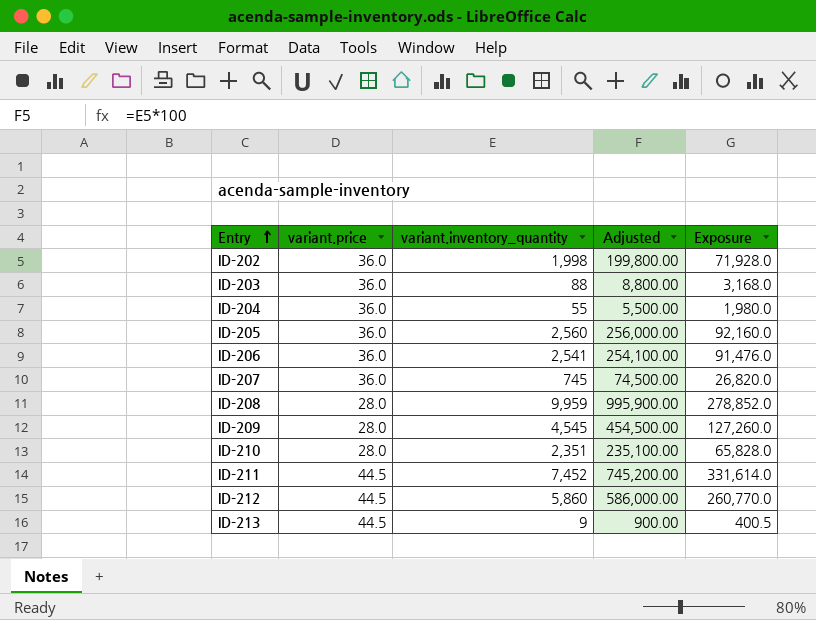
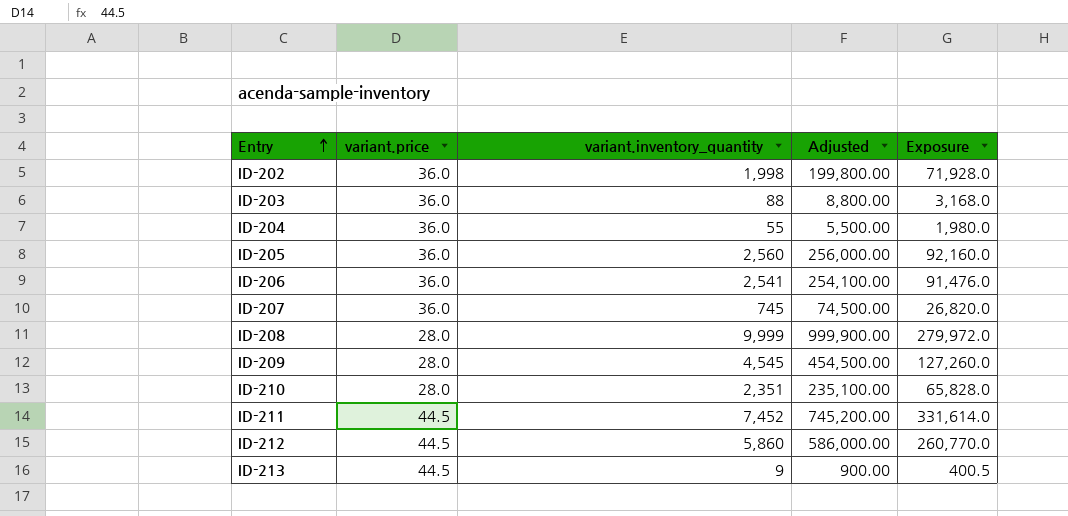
ID-208 | variant.inventory_quantity: 9,959 -> 9,999
ID-208 | Adjusted: 995,900.00 -> 999,900.00
ID-208 | Exposure: 278,852.0 -> 279,972.0

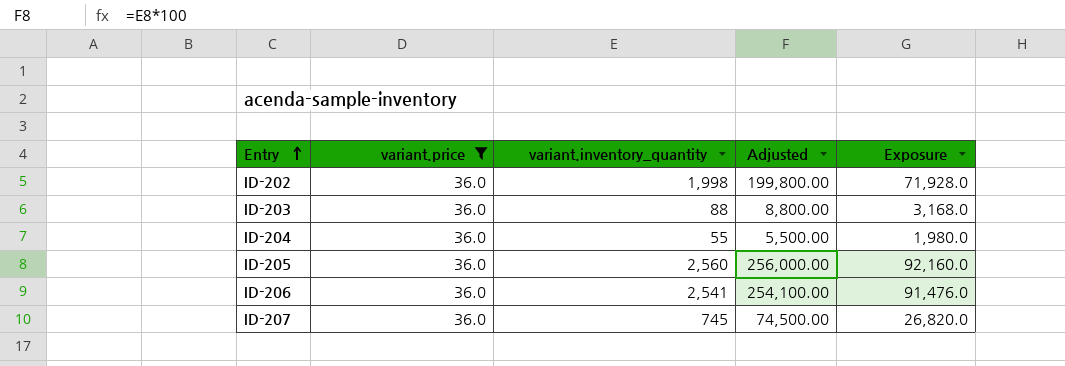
filter: none -> variant.price = 36.0

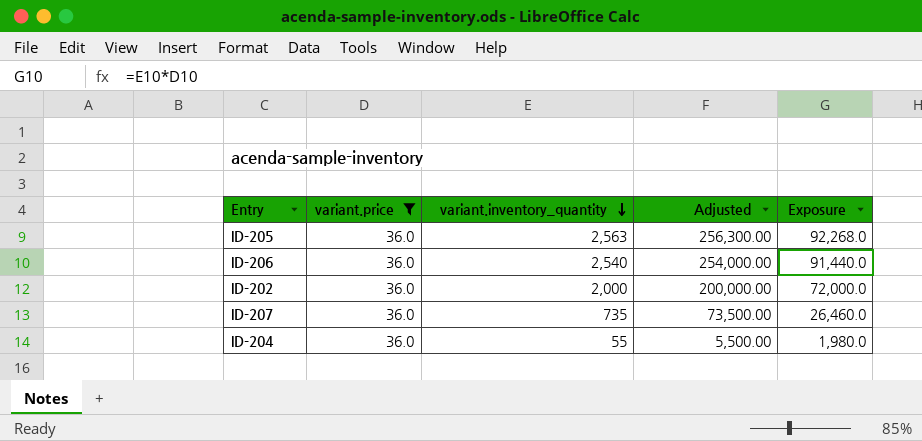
row order: Entry ascending -> variant.inventory_quantity descending
row ID-203: 36.0 | 88 | 8,800.00 | 3,168.0 -> none
ID-205 | variant.inventory_quantity: 2,560 -> 2,563
ID-205 | Adjusted: 256,000.00 -> 256,300.00
ID-205 | Exposure: 92,160.0 -> 92,268.0
ID-206 | variant.inventory_quantity: 2,541 -> 2,540
ID-206 | Adjusted: 254,100.00 -> 254,000.00
ID-206 | Exposure: 91,476.0 -> 91,440.0
ID-202 | variant.inventory_quantity: 1,998 -> 2,000
ID-202 | Adjusted: 199,800.00 -> 200,000.00
ID-202 | Exposure: 71,928.0 -> 72,000.0
ID-207 | variant.inventory_quantity: 745 -> 735
ID-207 | Adjusted: 74,500.00 -> 73,500.00
ID-207 | Exposure: 26,820.0 -> 26,460.0

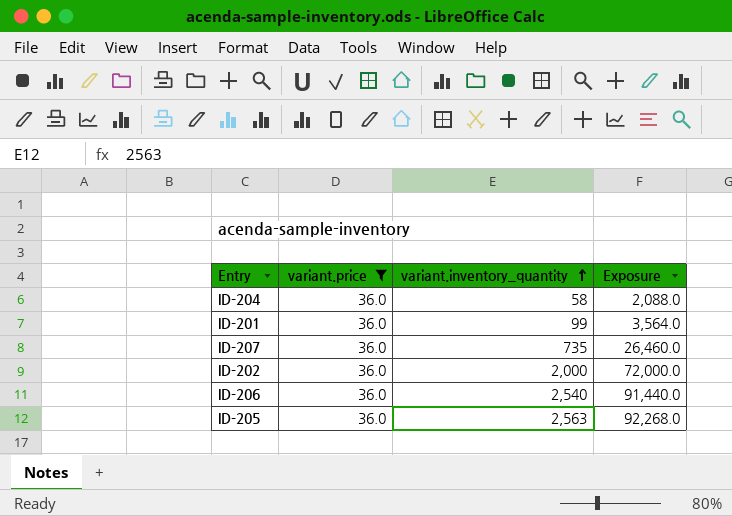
row order: variant.inventory_quantity descending -> variant.inventory_quantity ascending
column Adjusted | formula: [variant.inventory_quantity] * 100 -> none
ID-204 | variant.inventory_quantity: 55 -> 58
ID-204 | Exposure: 1,980.0 -> 2,088.0
row ID-201: none -> 36.0 | 99 | 3,564.0

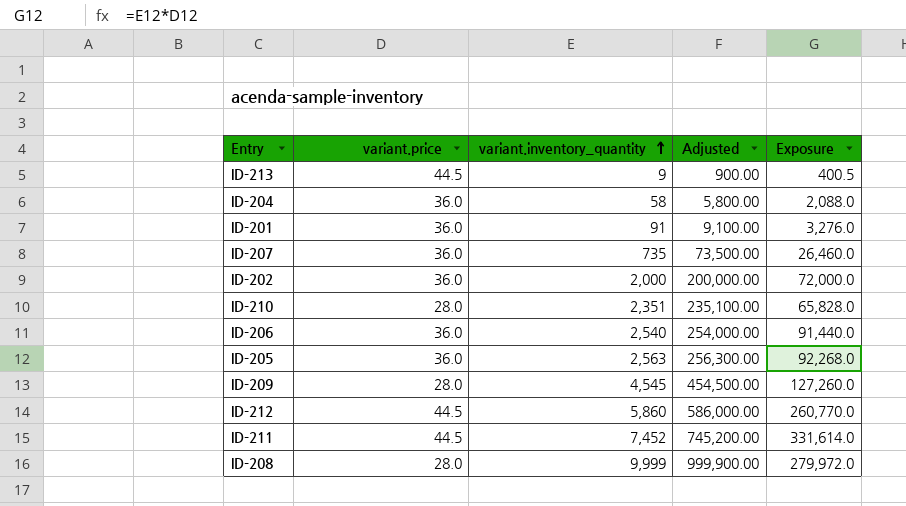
filter: variant.price = 36.0 -> none
column Adjusted | formula: none -> [variant.inventory_quantity] * 100
ID-201 | variant.inventory_quantity: 99 -> 91
ID-201 | Exposure: 3,564.0 -> 3,276.0

